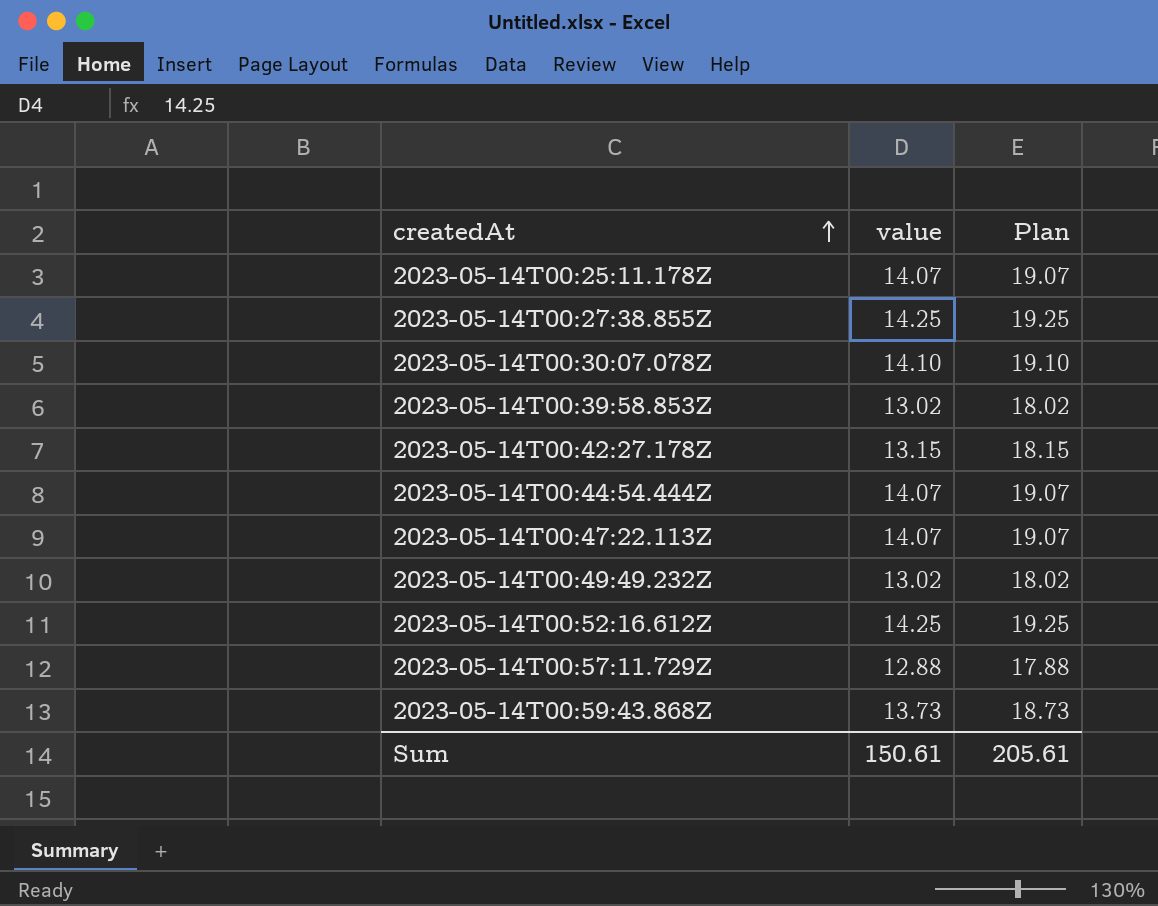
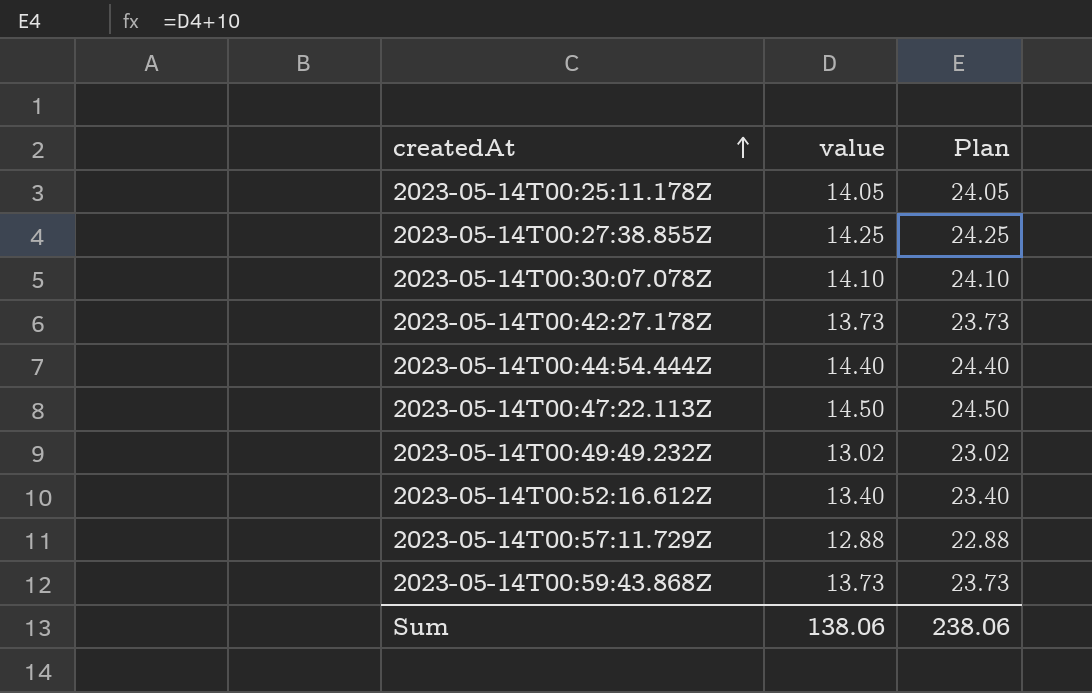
column Plan | formula: [value] + 5 -> [value] + 10
row 2023-05-14T00:39:58.853Z: 13.02 | 18.02 -> none
2023-05-14T00:25:11.178Z | value: 14.07 -> 14.05
2023-05-14T00:42:27.178Z | value: 13.15 -> 13.73
2023-05-14T00:44:54.444Z | value: 14.07 -> 14.40
2023-05-14T00:47:22.113Z | value: 14.07 -> 14.50
2023-05-14T00:52:16.612Z | value: 14.25 -> 13.40
Sum | value: 150.61 -> 138.06
Sum | Plan: 205.61 -> 238.06

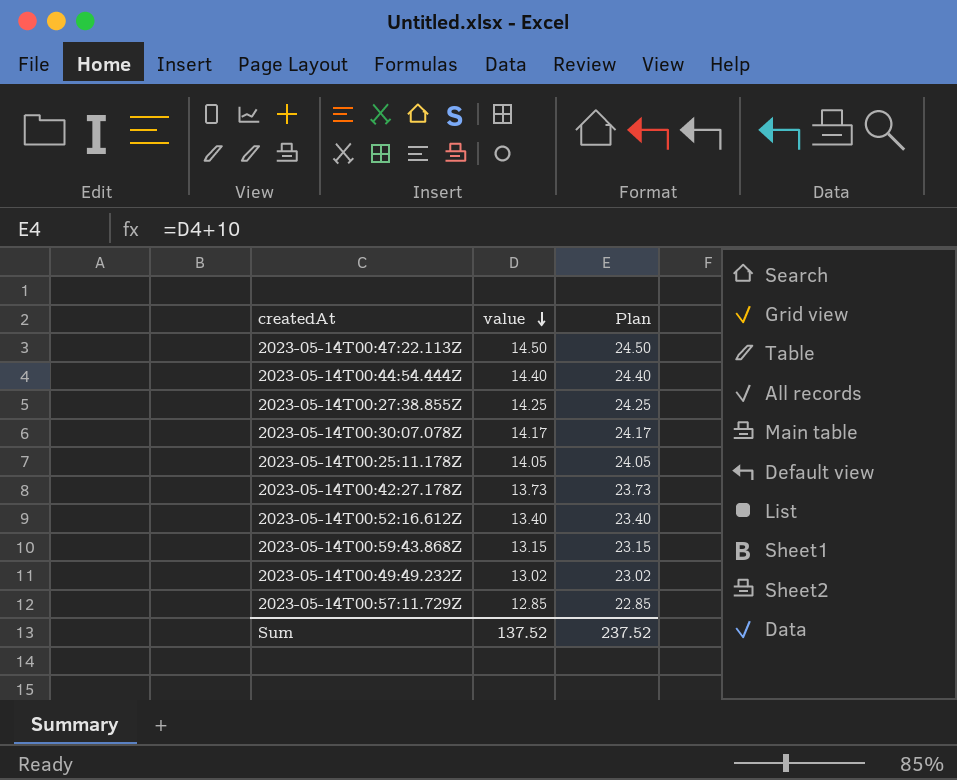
row order: createdAt ascending -> value descending
2023-05-14T00:30:07.078Z | value: 14.10 -> 14.17
2023-05-14T00:30:07.078Z | Plan: 24.10 -> 24.17
2023-05-14T00:59:43.868Z | value: 13.73 -> 13.15
2023-05-14T00:59:43.868Z | Plan: 23.73 -> 23.15
2023-05-14T00:57:11.729Z | value: 12.88 -> 12.85
2023-05-14T00:57:11.729Z | Plan: 22.88 -> 22.85
Sum | value: 138.06 -> 137.52
Sum | Plan: 238.06 -> 237.52

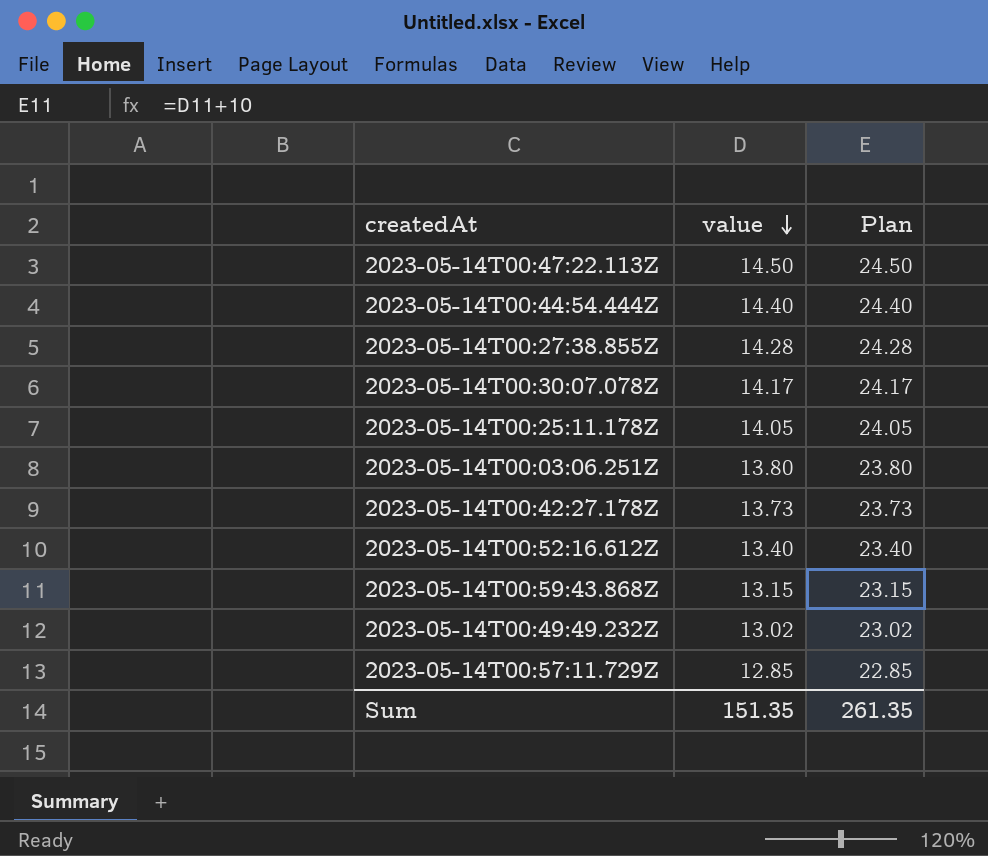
2023-05-14T00:27:38.855Z | value: 14.25 -> 14.28
2023-05-14T00:27:38.855Z | Plan: 24.25 -> 24.28
row 2023-05-14T00:03:06.251Z: none -> 13.80 | 23.80
Sum | value: 137.52 -> 151.35
Sum | Plan: 237.52 -> 261.35

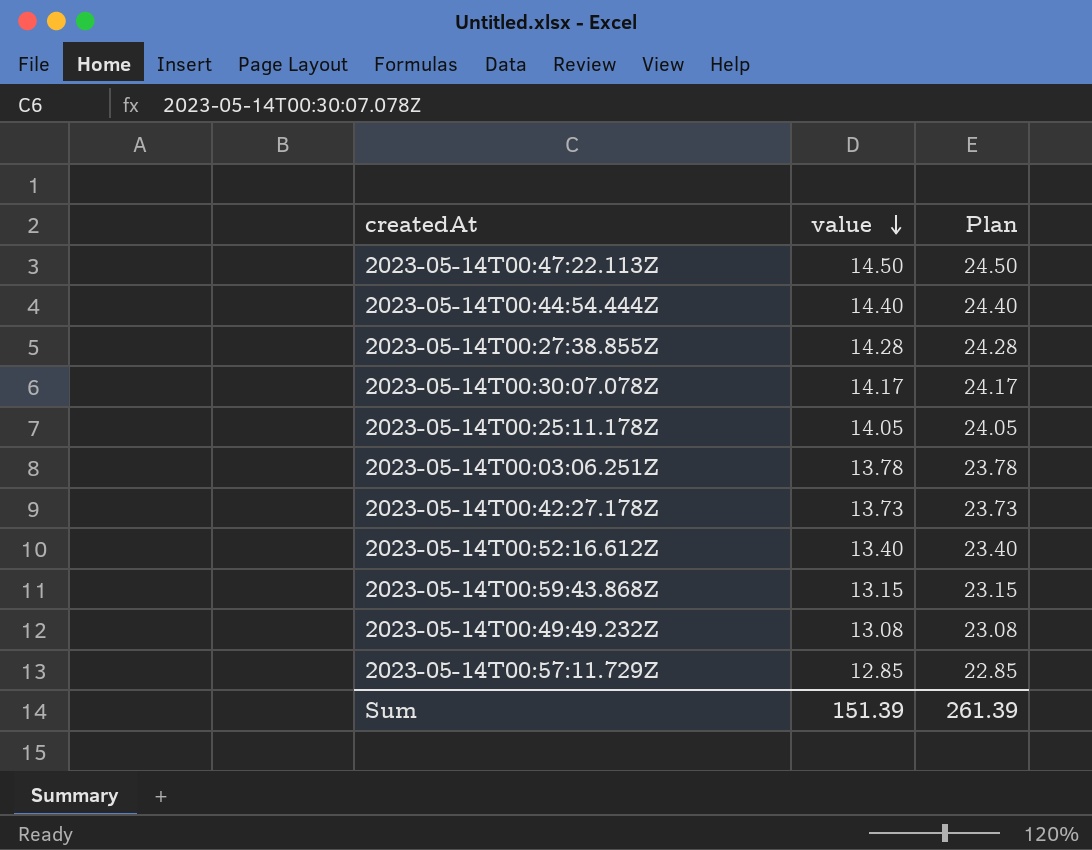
2023-05-14T00:03:06.251Z | value: 13.80 -> 13.78
2023-05-14T00:03:06.251Z | Plan: 23.80 -> 23.78
2023-05-14T00:49:49.232Z | value: 13.02 -> 13.08
2023-05-14T00:49:49.232Z | Plan: 23.02 -> 23.08
Sum | value: 151.35 -> 151.39
Sum | Plan: 261.35 -> 261.39

